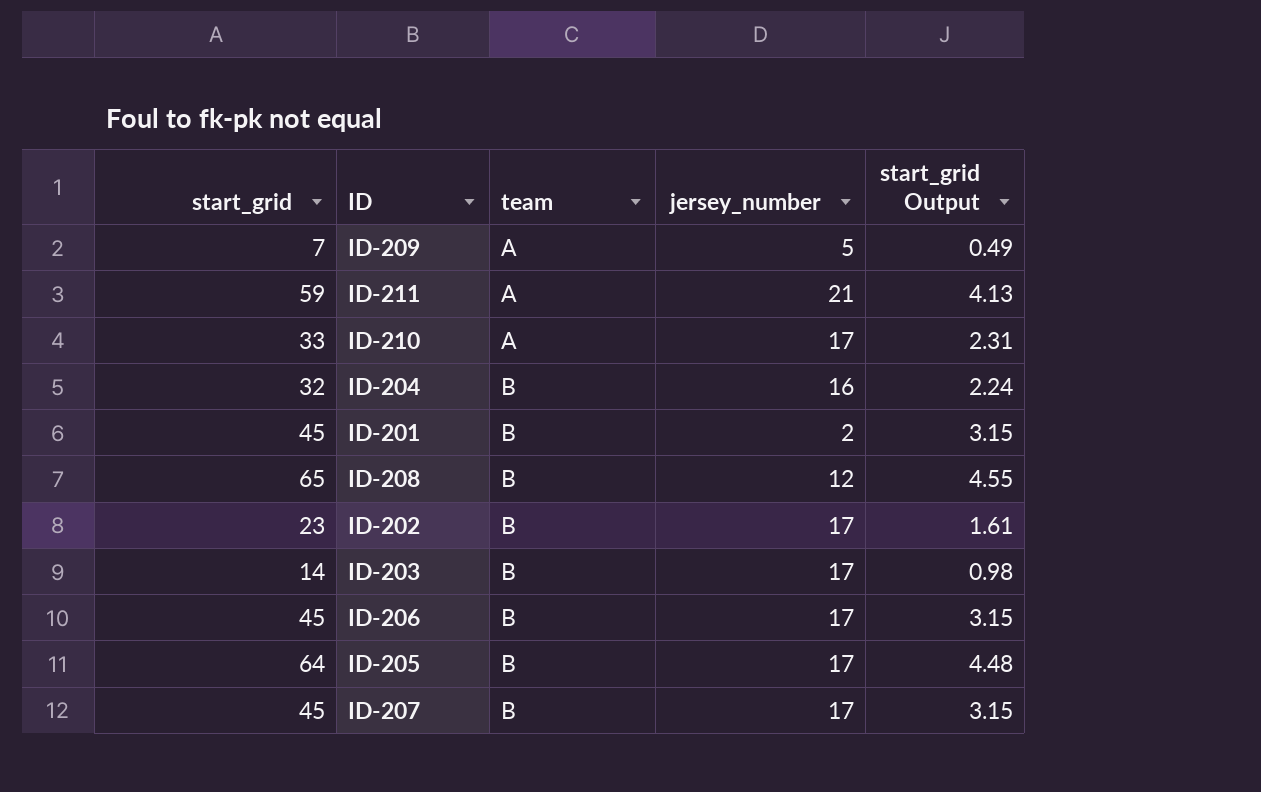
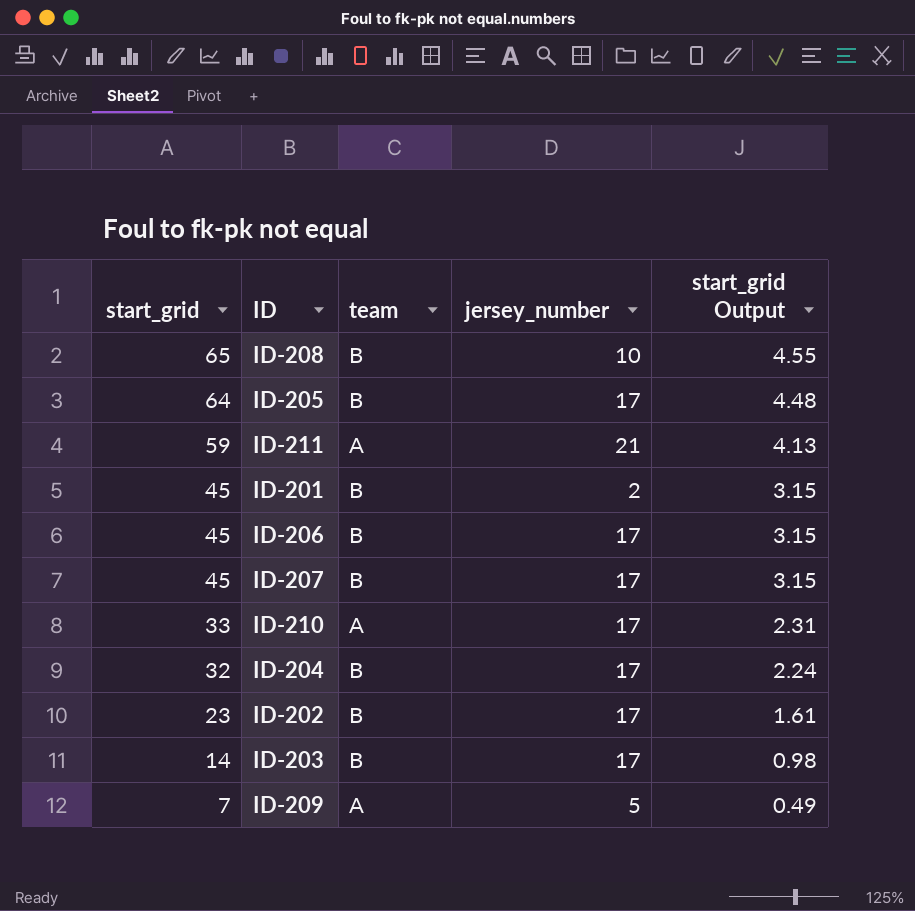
row order: team ascending -> start_grid descending
ID-208 | jersey_number: 12 -> 10
ID-204 | jersey_number: 16 -> 17

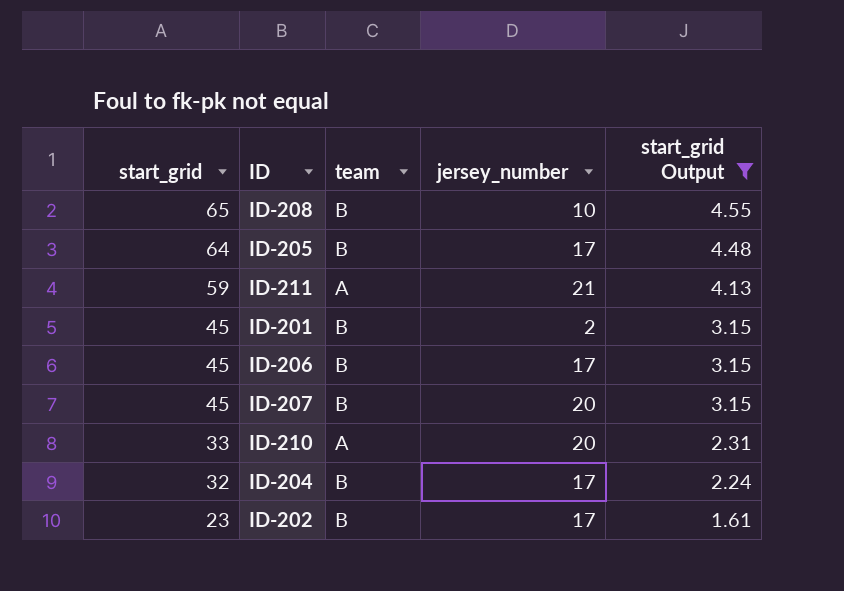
filter: none -> start_grid Output >= 1.61
ID-207 | jersey_number: 17 -> 20
ID-210 | jersey_number: 17 -> 20

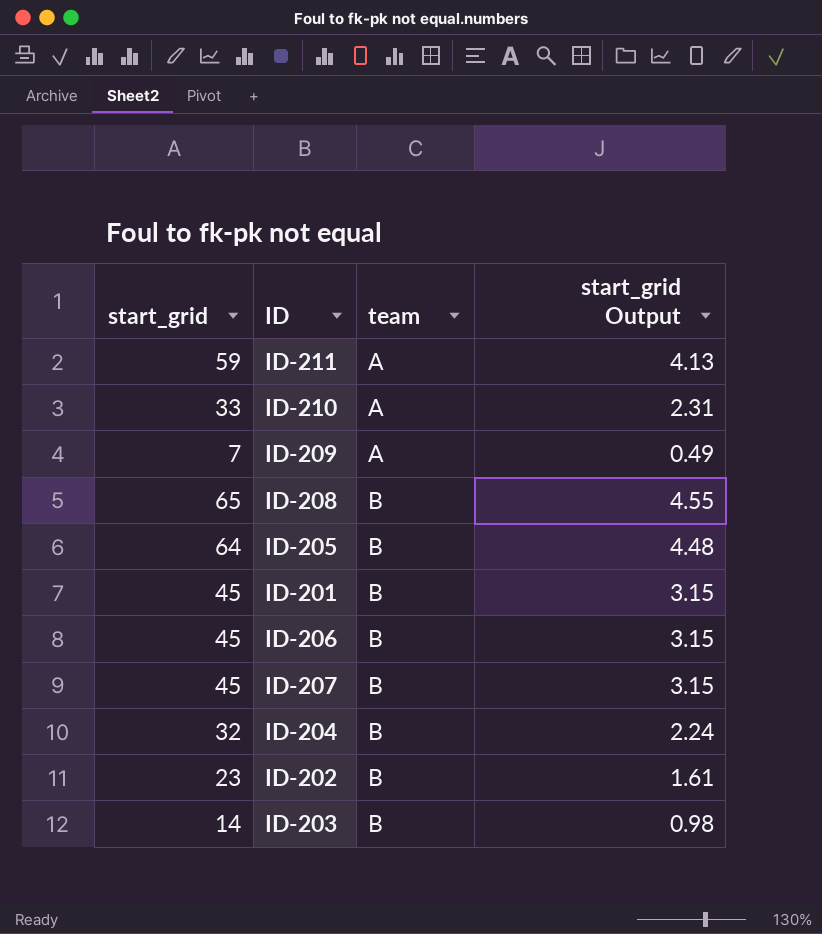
filter: start_grid Output >= 1.61 -> none
row order: start_grid descending -> team ascending
column jersey_number | position: 4 -> none

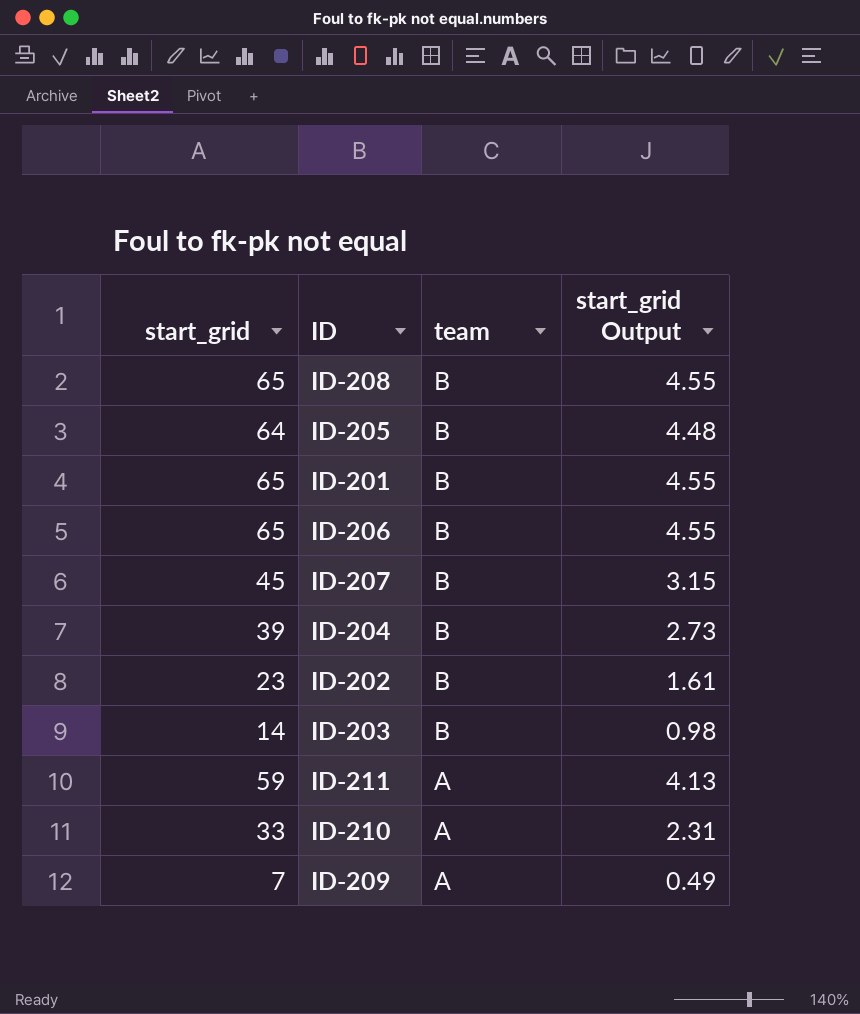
row order: team ascending -> team descending
ID-201 | start_grid: 45 -> 65
ID-201 | start_grid Output: 3.15 -> 4.55
ID-206 | start_grid: 45 -> 65
ID-206 | start_grid Output: 3.15 -> 4.55
ID-204 | start_grid: 32 -> 39
ID-204 | start_grid Output: 2.24 -> 2.73

